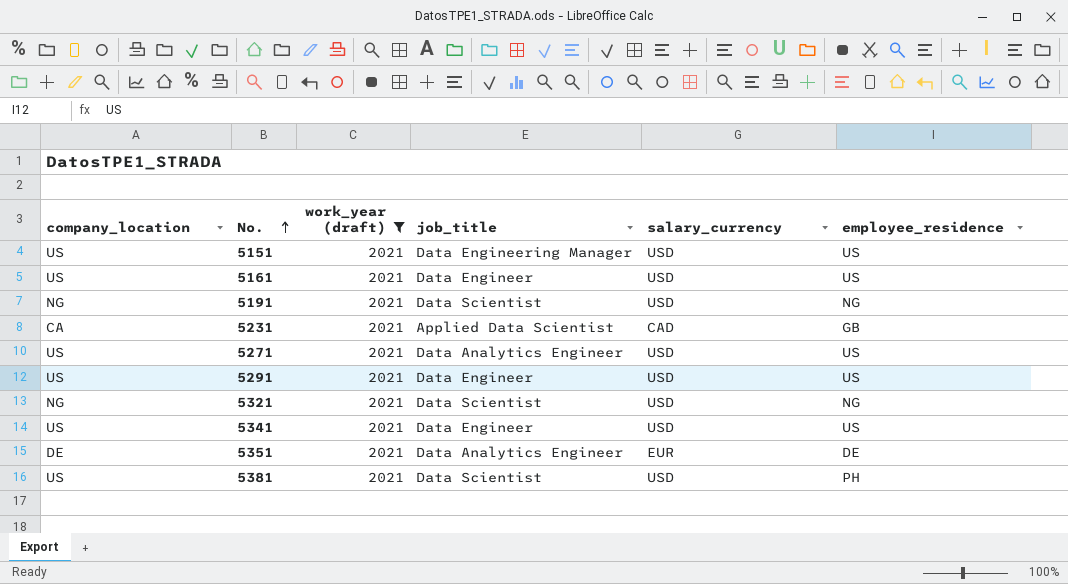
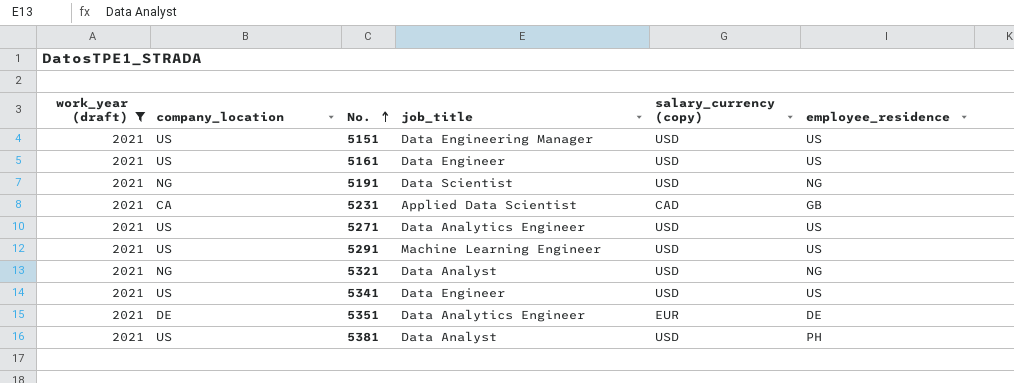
column work_year (draft) | position: 3 -> 1
column name: salary_currency -> salary_currency (copy)
5291 | job_title: Data Engineer -> Machine Learning Engineer
5321 | job_title: Data Scientist -> Data Analyst
5381 | job_title: Data Scientist -> Data Analyst

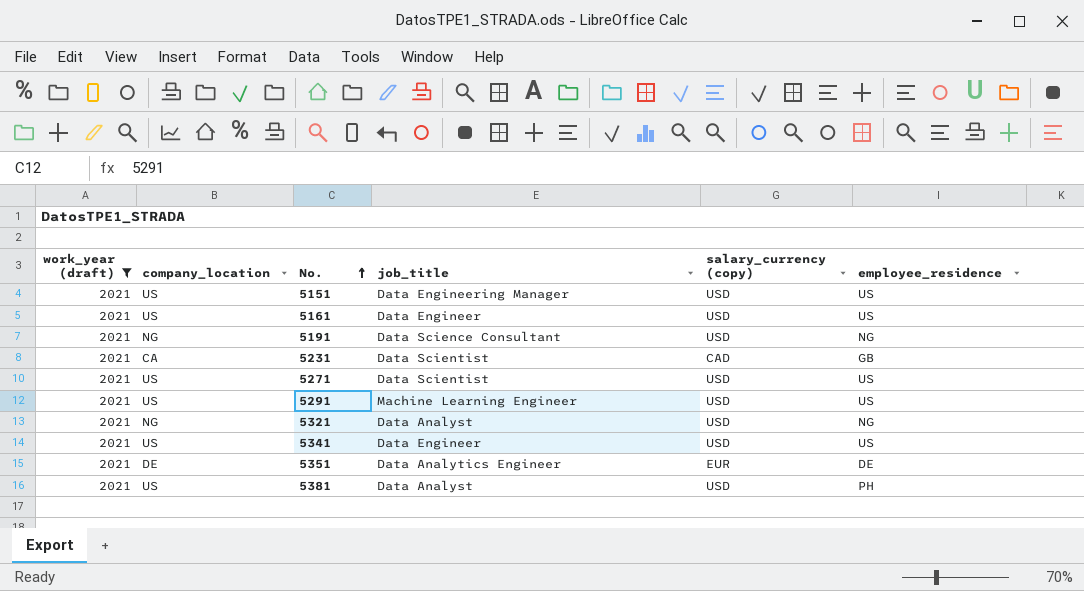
5191 | job_title: Data Scientist -> Data Science Consultant
5231 | job_title: Applied Data Scientist -> Data Scientist
5271 | job_title: Data Analytics Engineer -> Data Scientist

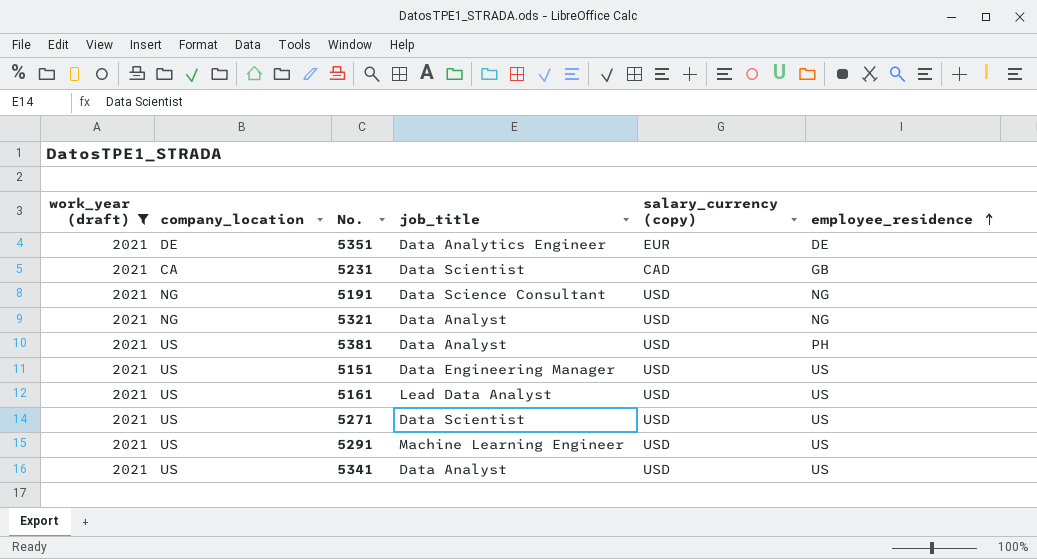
row order: No. ascending -> employee_residence ascending
5161 | job_title: Data Engineer -> Lead Data Analyst
5341 | job_title: Data Engineer -> Data Analyst

